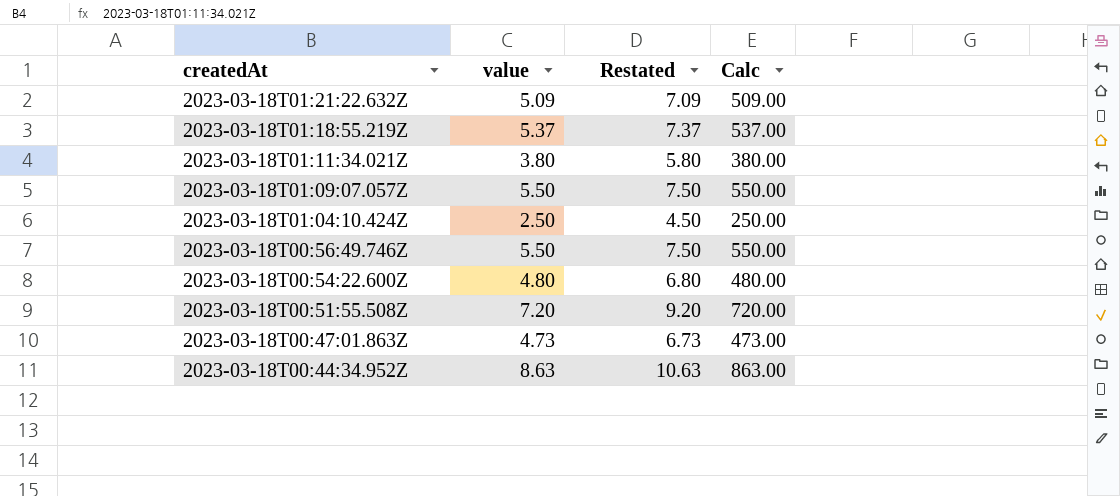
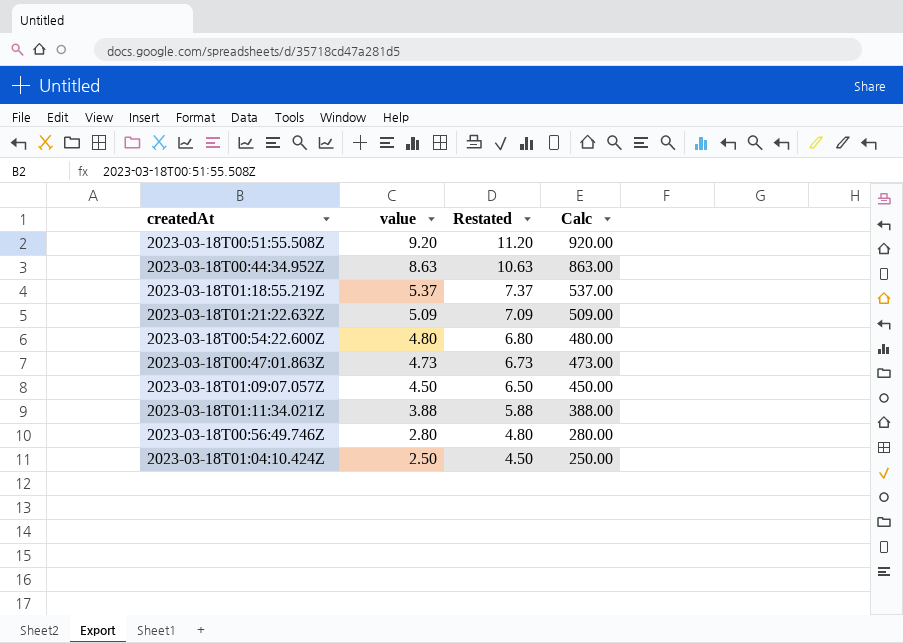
row order: createdAt descending -> value descending
2023-03-18T00:51:55.508Z | value: 7.20 -> 9.20
2023-03-18T00:51:55.508Z | Restated: 9.20 -> 11.20
2023-03-18T00:51:55.508Z | Calc: 720.00 -> 920.00
2023-03-18T01:09:07.057Z | value: 5.50 -> 4.50
2023-03-18T01:09:07.057Z | Restated: 7.50 -> 6.50
2023-03-18T01:09:07.057Z | Calc: 550.00 -> 450.00
2023-03-18T01:11:34.021Z | value: 3.80 -> 3.88
2023-03-18T01:11:34.021Z | Restated: 5.80 -> 5.88
2023-03-18T01:11:34.021Z | Calc: 380.00 -> 388.00
2023-03-18T00:56:49.746Z | value: 5.50 -> 2.80
2023-03-18T00:56:49.746Z | Restated: 7.50 -> 4.80
2023-03-18T00:56:49.746Z | Calc: 550.00 -> 280.00

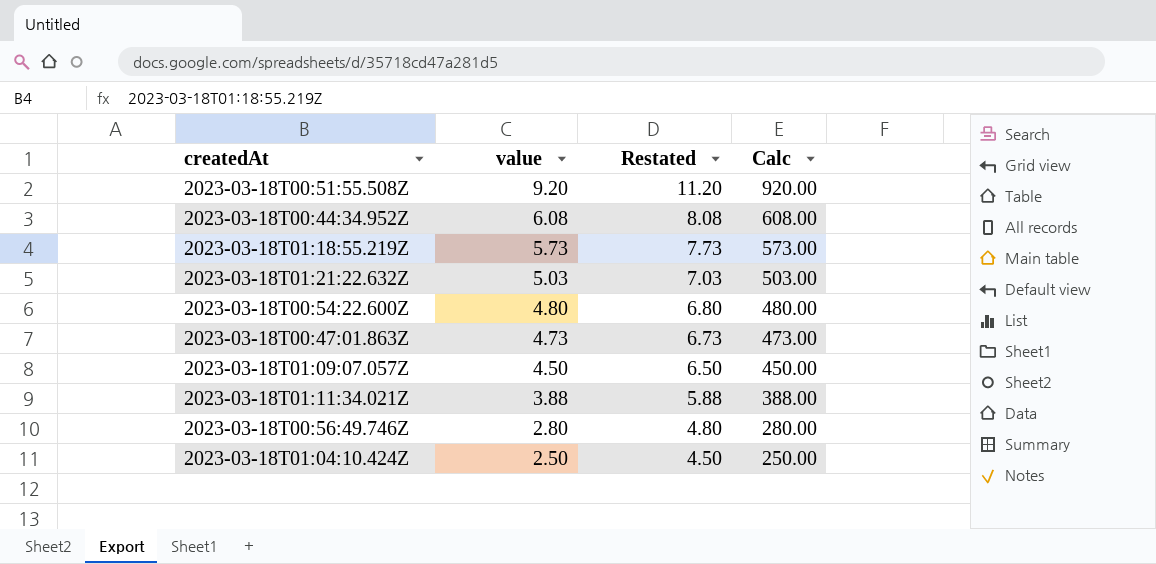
2023-03-18T00:44:34.952Z | value: 8.63 -> 6.08
2023-03-18T00:44:34.952Z | Restated: 10.63 -> 8.08
2023-03-18T00:44:34.952Z | Calc: 863.00 -> 608.00
2023-03-18T01:18:55.219Z | value: 5.37 -> 5.73
2023-03-18T01:18:55.219Z | Restated: 7.37 -> 7.73
2023-03-18T01:18:55.219Z | Calc: 537.00 -> 573.00
2023-03-18T01:21:22.632Z | value: 5.09 -> 5.03
2023-03-18T01:21:22.632Z | Restated: 7.09 -> 7.03
2023-03-18T01:21:22.632Z | Calc: 509.00 -> 503.00

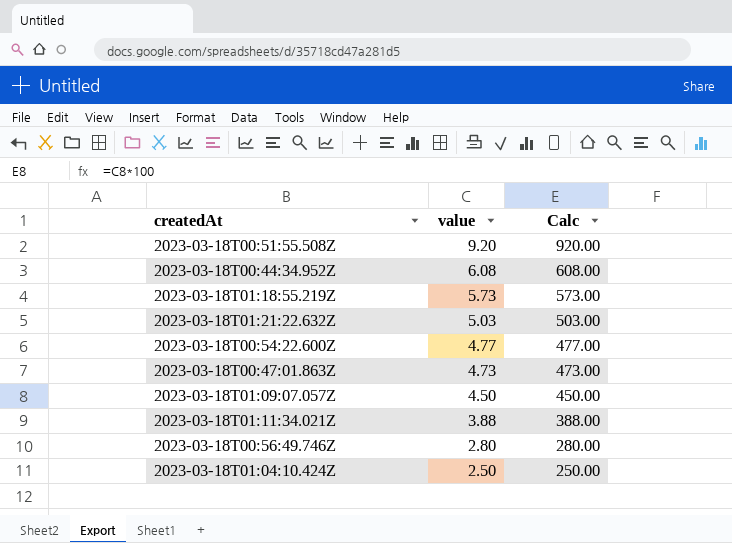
column Restated | formula: [value] + 2 -> none
2023-03-18T00:54:22.600Z | value: 4.80 -> 4.77
2023-03-18T00:54:22.600Z | Calc: 480.00 -> 477.00

